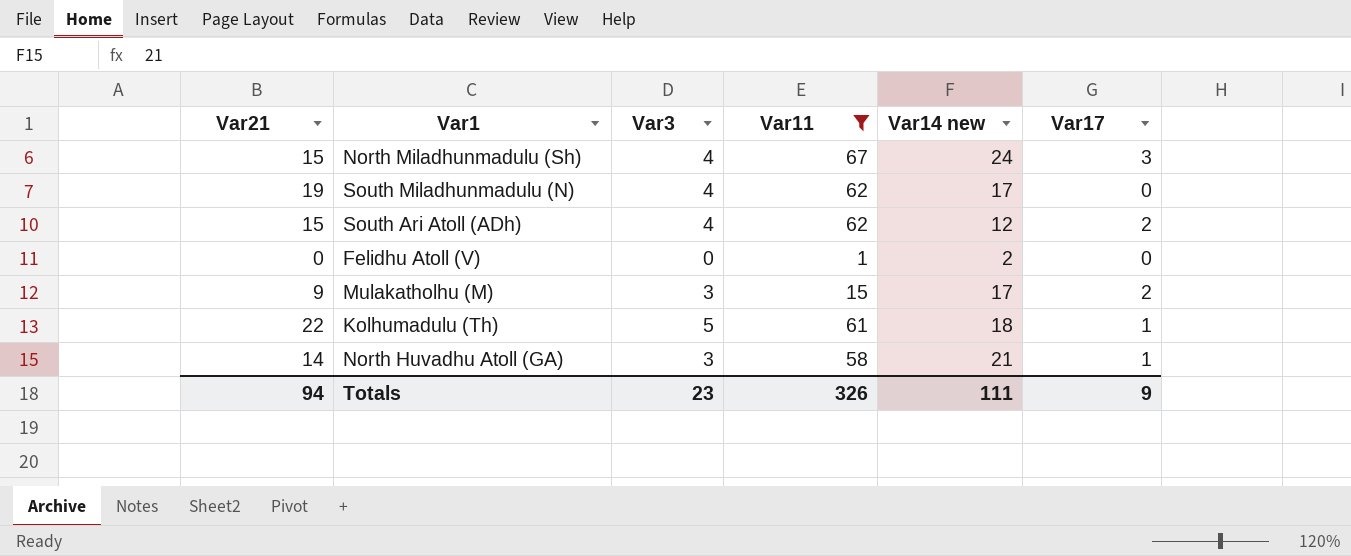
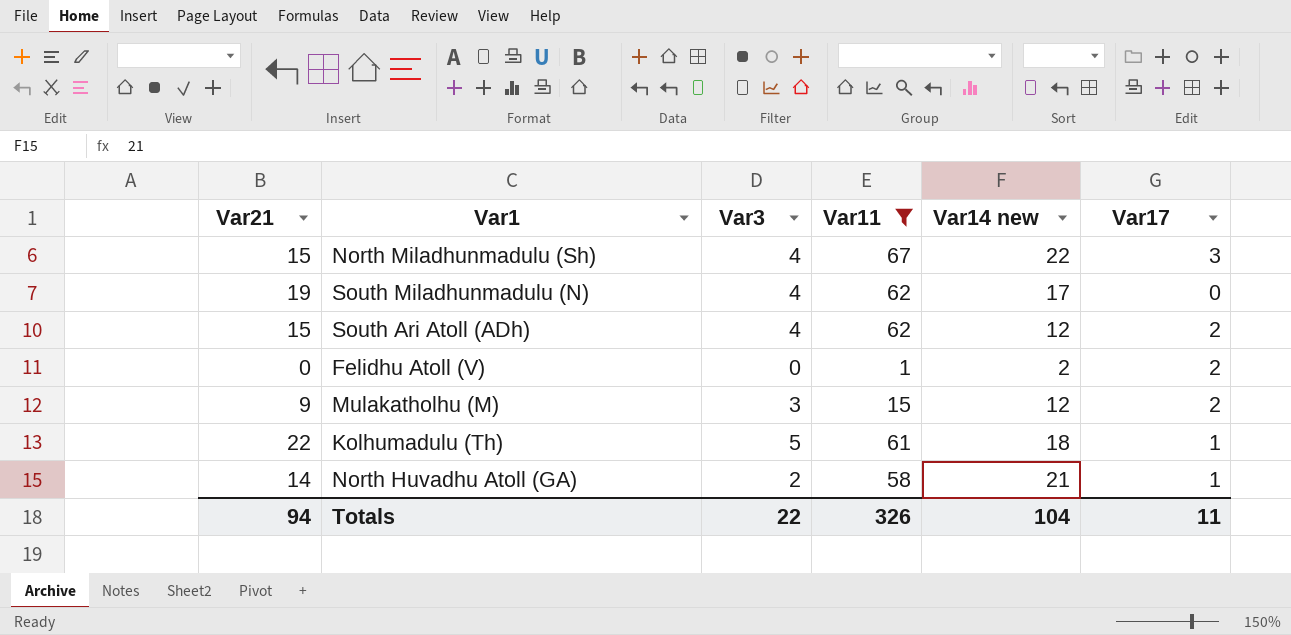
North Miladhunmadulu (Sh) | Var14 new: 24 -> 22
Felidhu Atoll (V) | Var17: 0 -> 2
Mulakatholhu (M) | Var14 new: 17 -> 12
North Huvadhu Atoll (GA) | Var3: 3 -> 2
Totals | Var3: 23 -> 22
Totals | Var14 new: 111 -> 104
Totals | Var17: 9 -> 11

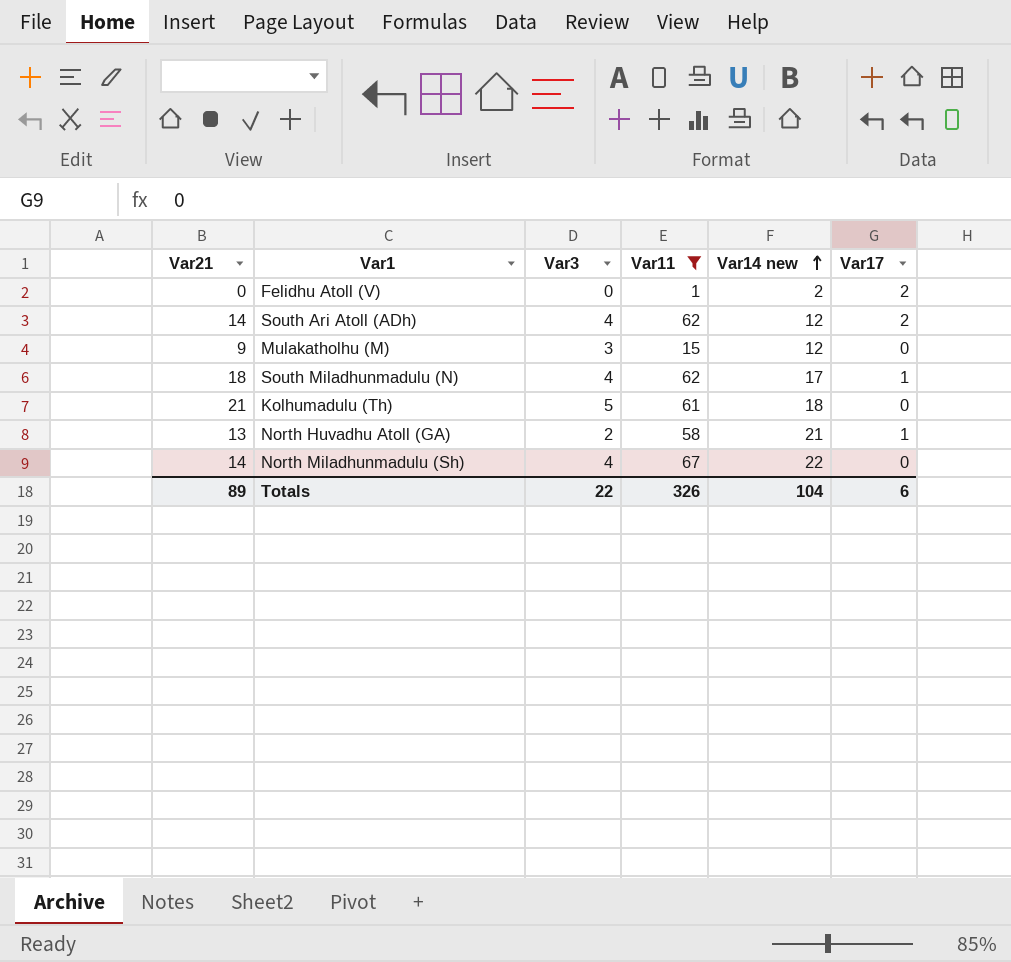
row order: none -> Var14 new ascending
South Ari Atoll (ADh) | Var21: 15 -> 14
Mulakatholhu (M) | Var17: 2 -> 0
South Miladhunmadulu (N) | Var21: 19 -> 18
South Miladhunmadulu (N) | Var17: 0 -> 1
Kolhumadulu (Th) | Var21: 22 -> 21
Kolhumadulu (Th) | Var17: 1 -> 0
North Huvadhu Atoll (GA) | Var21: 14 -> 13
North Miladhunmadulu (Sh) | Var21: 15 -> 14
North Miladhunmadulu (Sh) | Var17: 3 -> 0
Totals | Var21: 94 -> 89
Totals | Var17: 11 -> 6

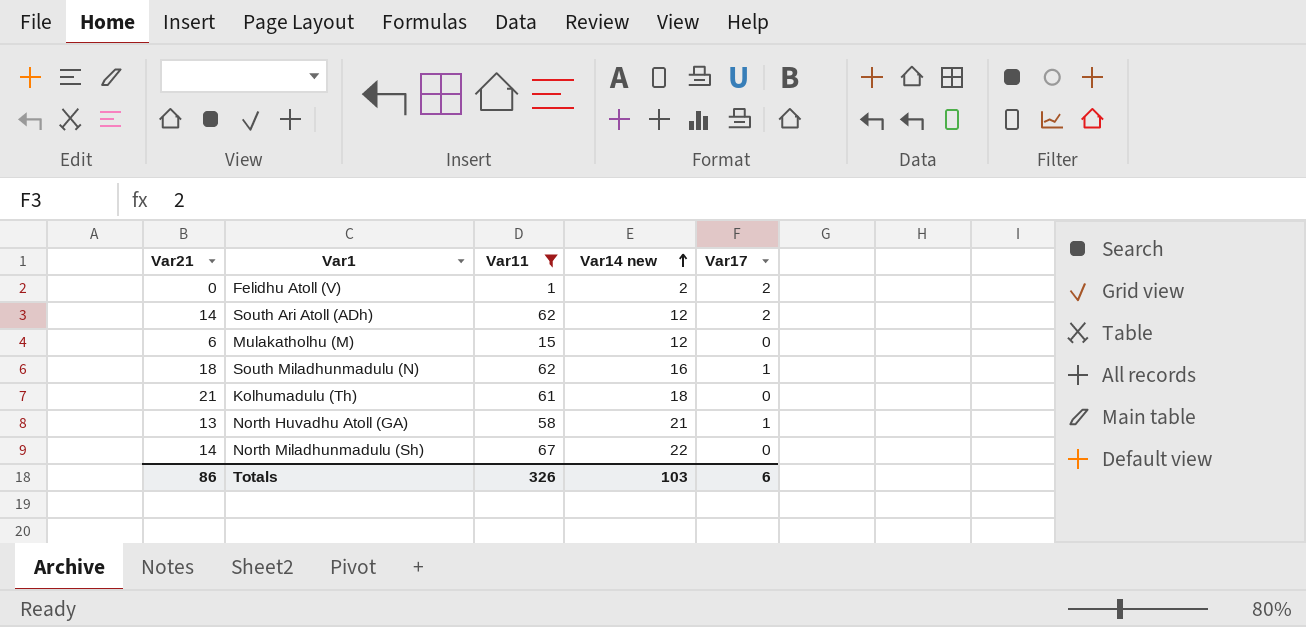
column Var3 | position: 3 -> none
Mulakatholhu (M) | Var21: 9 -> 6
South Miladhunmadulu (N) | Var14 new: 17 -> 16
Totals | Var21: 89 -> 86
Totals | Var14 new: 104 -> 103

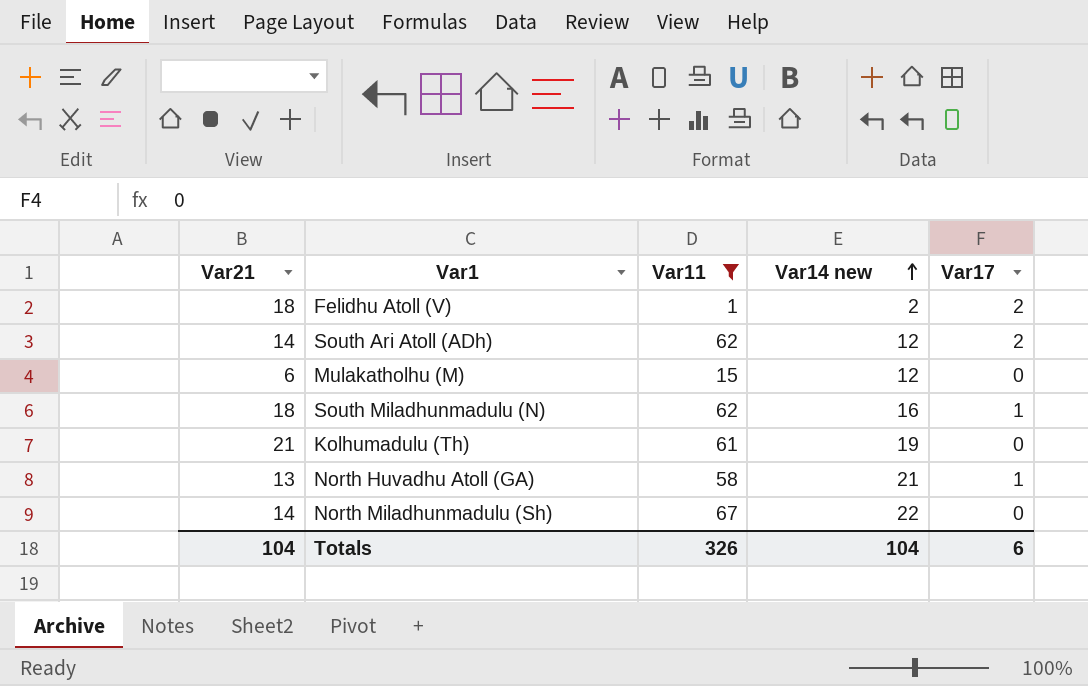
Felidhu Atoll (V) | Var21: 0 -> 18
Kolhumadulu (Th) | Var14 new: 18 -> 19
Totals | Var21: 86 -> 104
Totals | Var14 new: 103 -> 104

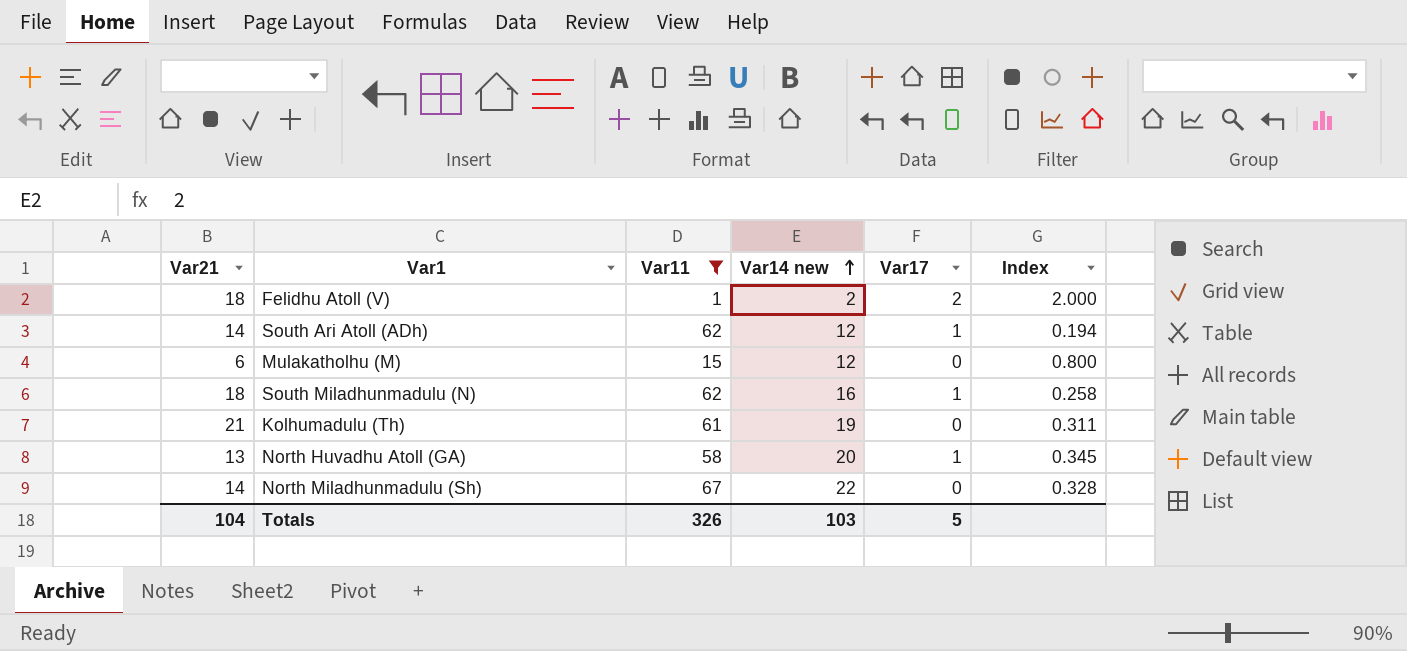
column Index | formula: none -> [Var14 new] / [Var11]
South Ari Atoll (ADh) | Var17: 2 -> 1
North Huvadhu Atoll (GA) | Var14 new: 21 -> 20
Totals | Var14 new: 104 -> 103
Totals | Var17: 6 -> 5

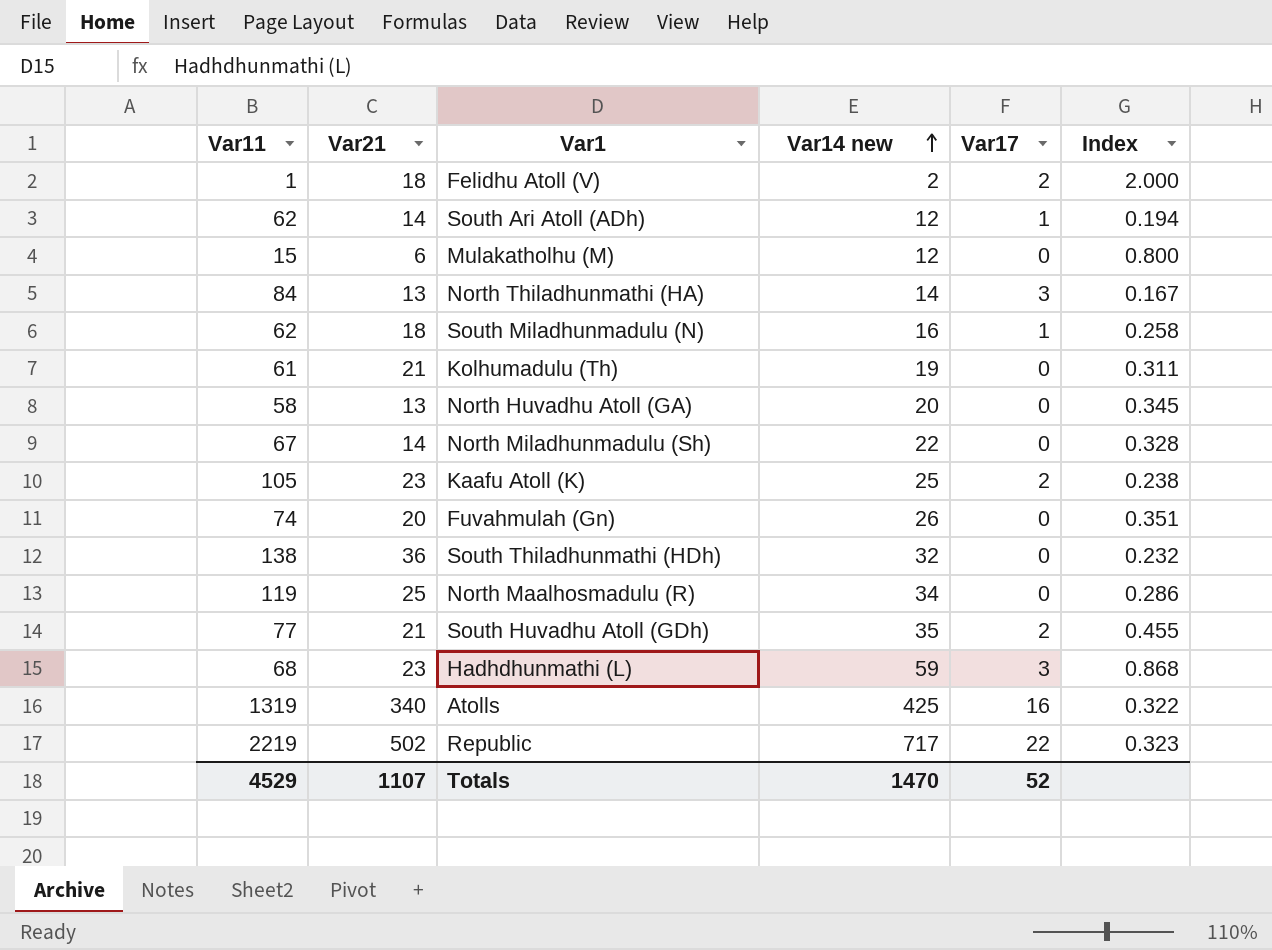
filter: Var11 <= 67 -> none
column Var11 | position: 3 -> 1
North Huvadhu Atoll (GA) | Var17: 1 -> 0
Totals | Var11: 326 -> 4529
Totals | Var21: 104 -> 1107
Totals | Var14 new: 103 -> 1470
Totals | Var17: 5 -> 52

